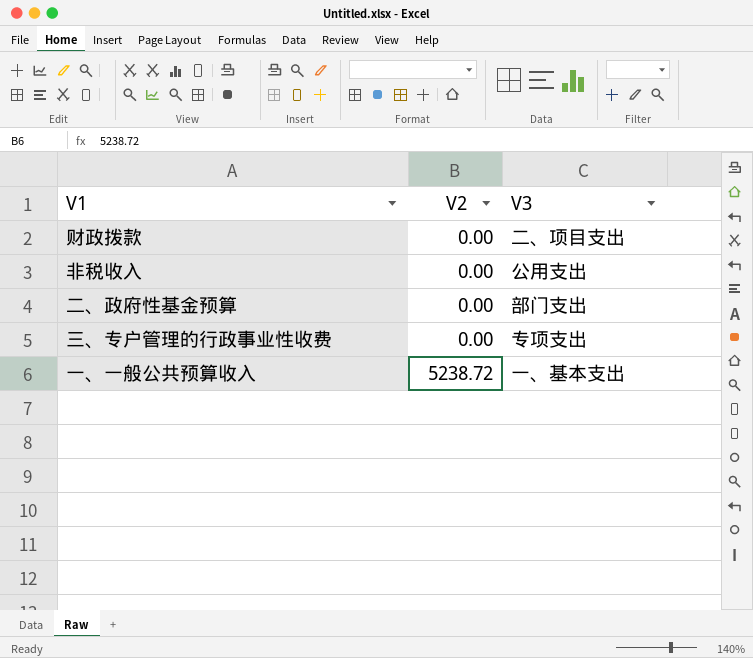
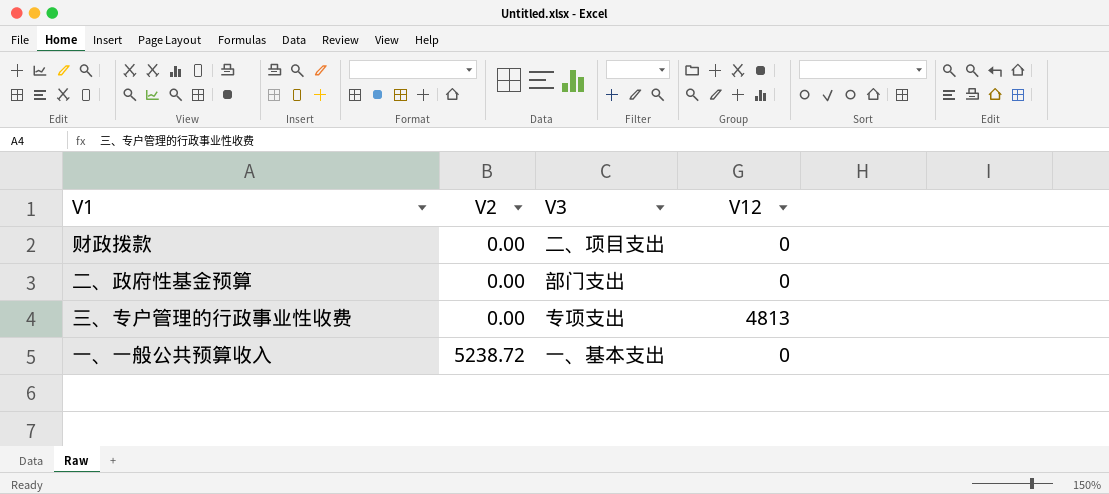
column V12 | position: none -> 4
row 非税收入: 0.00 | 公用支出 -> none

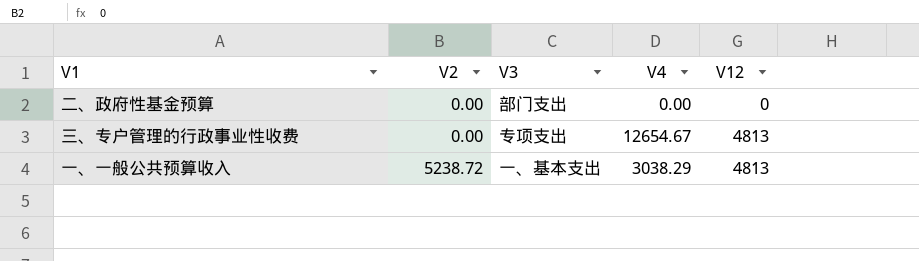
column V4 | position: none -> 4
row 财政拨款: 0.00 | 二、项目支出 | 0 -> none
一、一般公共预算收入 | V12: 0 -> 4813

